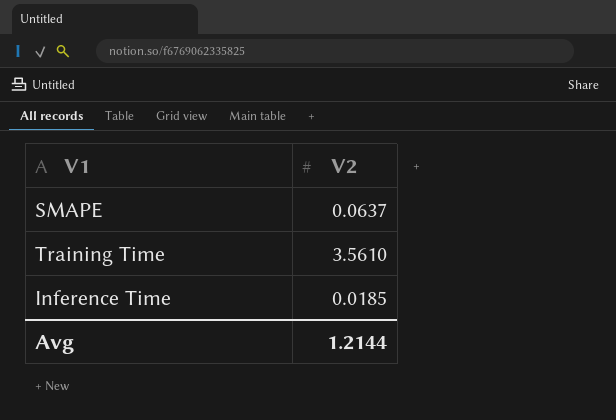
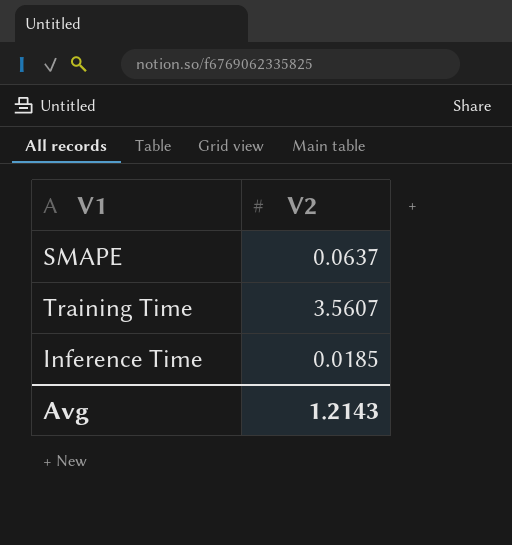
Training Time | V2: 3.5610 -> 3.5607
Avg | V2: 1.2144 -> 1.2143

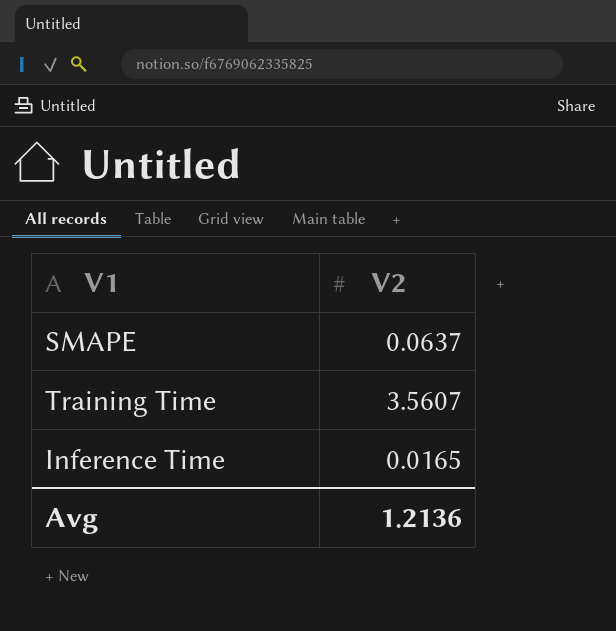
Inference Time | V2: 0.0185 -> 0.0165
Avg | V2: 1.2143 -> 1.2136

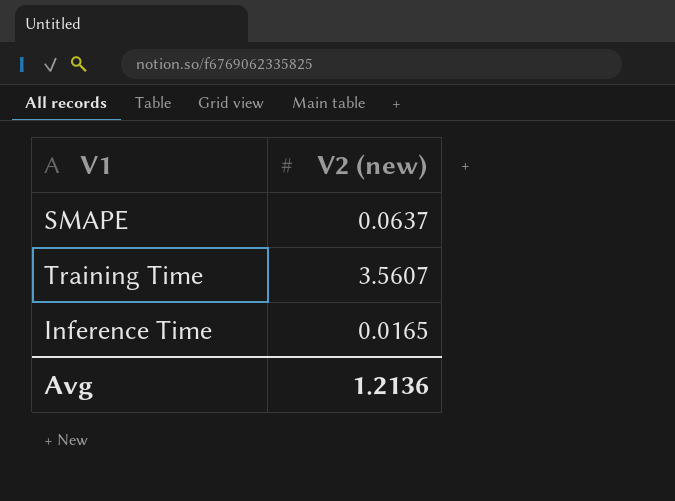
column name: V2 -> V2 (new)

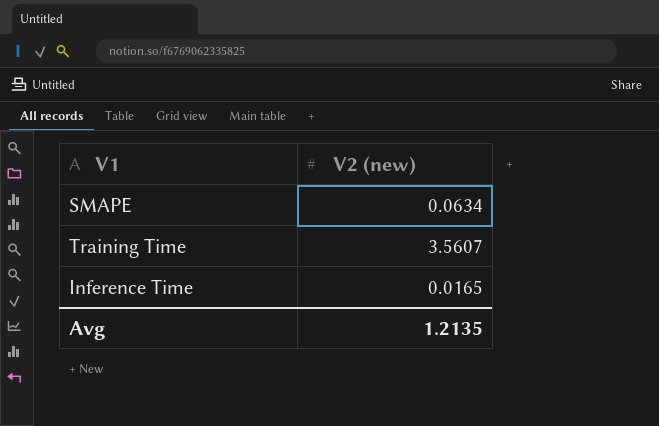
SMAPE | V2 (new): 0.0637 -> 0.0634
Avg | V2 (new): 1.2136 -> 1.2135

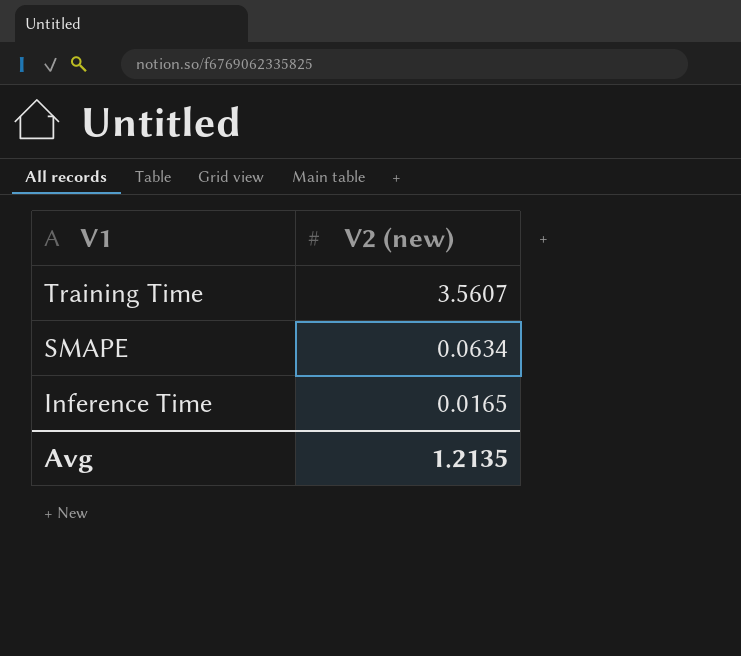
row order: none -> V1 descending

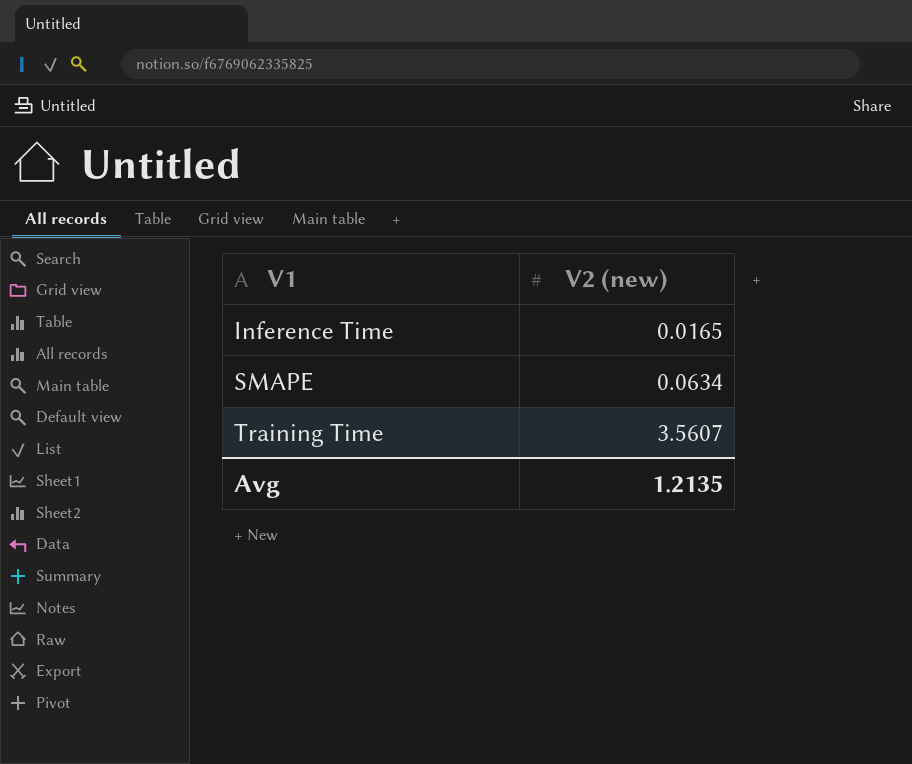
row order: V1 descending -> V1 ascending

